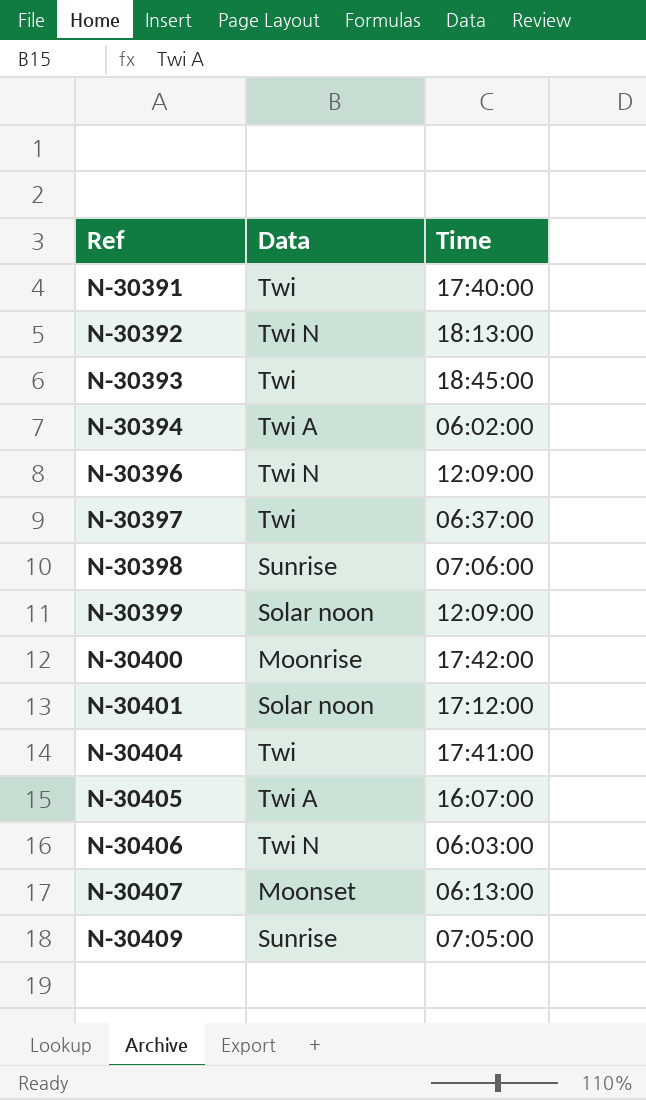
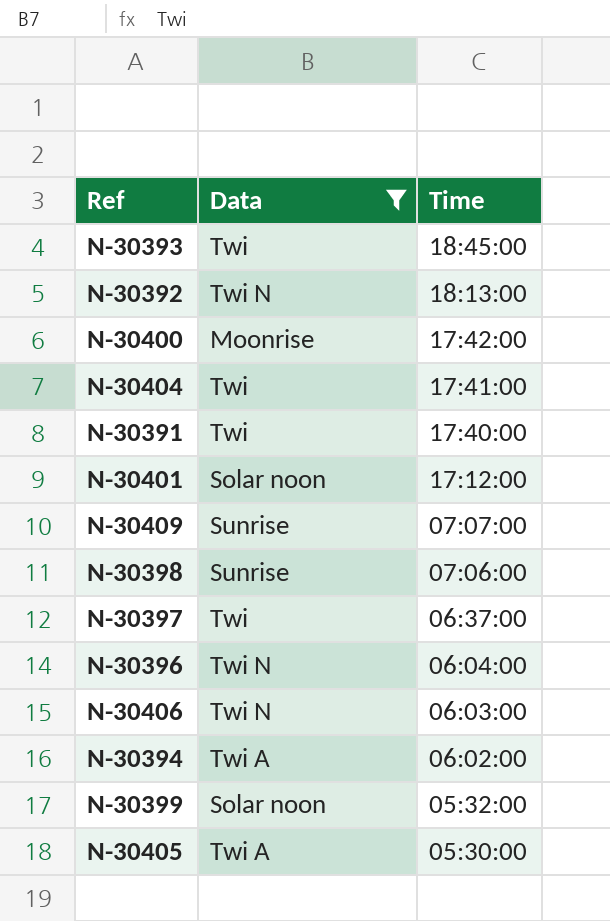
filter: none -> Data != Moonset
row order: Ref ascending -> Time descending
N-30409 | Time: 07:05:00 -> 07:07:00
N-30396 | Time: 12:09:00 -> 06:04:00
N-30399 | Time: 12:09:00 -> 05:32:00
N-30405 | Time: 16:07:00 -> 05:30:00

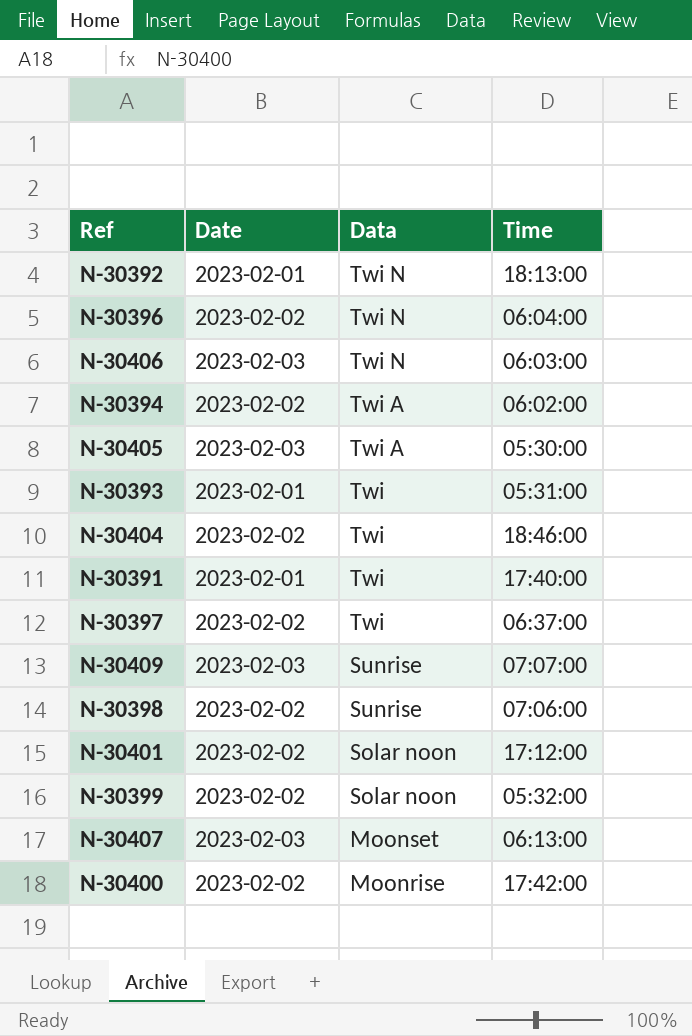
filter: Data != Moonset -> none
row order: Time descending -> Data descending
column Date | position: none -> 2
N-30393 | Time: 18:45:00 -> 05:31:00
N-30404 | Time: 17:41:00 -> 18:46:00

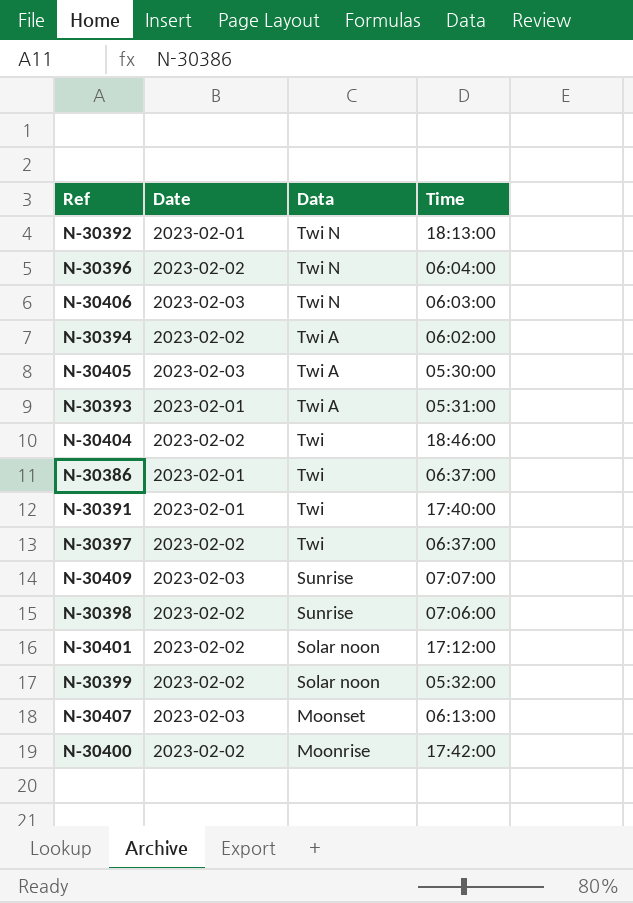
N-30393 | Data: Twi -> Twi A
row N-30386: none -> 2023-02-01 | Twi | 06:37:00

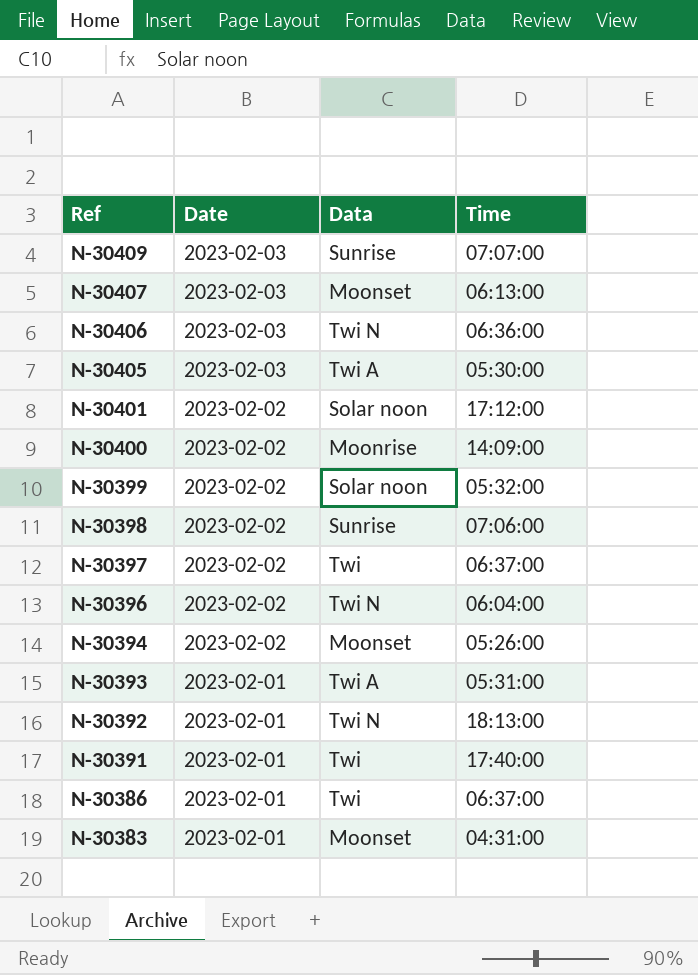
row order: Data descending -> Ref descending
row N-30404: 2023-02-02 | Twi | 18:46:00 -> none
N-30406 | Time: 06:03:00 -> 06:36:00
N-30400 | Time: 17:42:00 -> 14:09:00
N-30394 | Data: Twi A -> Moonset
N-30394 | Time: 06:02:00 -> 05:26:00
row N-30383: none -> 2023-02-01 | Moonset | 04:31:00

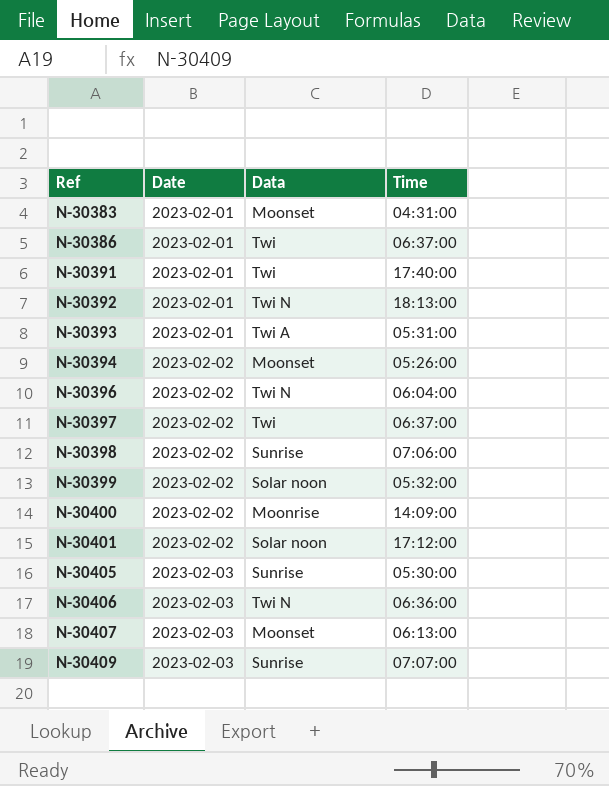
row order: Ref descending -> Ref ascending
N-30405 | Data: Twi A -> Sunrise

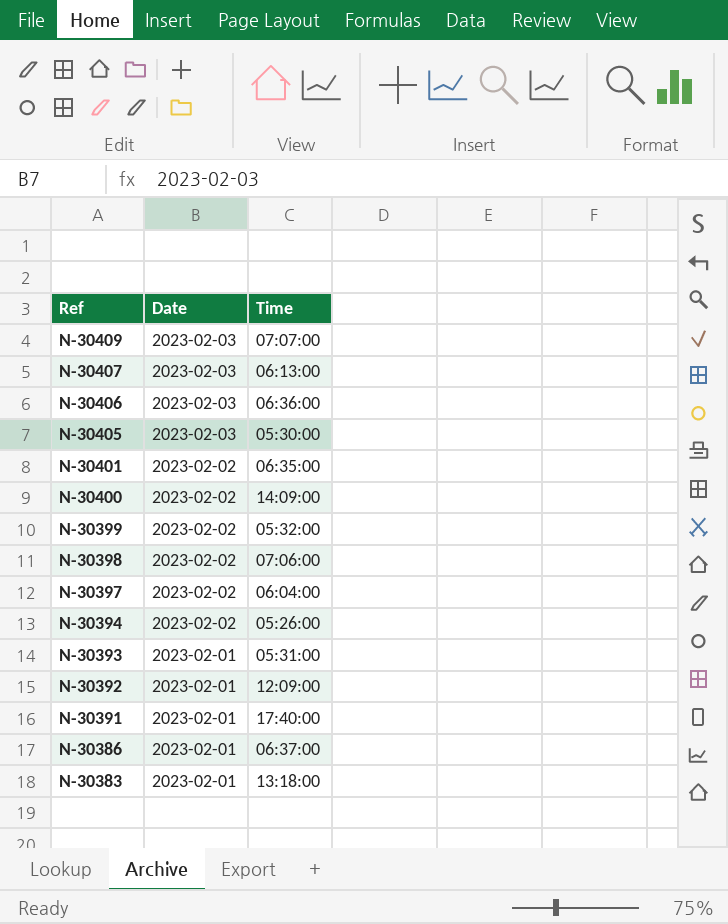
row order: Ref ascending -> Ref descending
column Data | position: 3 -> none
row N-30396: 2023-02-02 | Twi N | 06:04:00 -> none
N-30401 | Time: 17:12:00 -> 06:35:00
N-30397 | Time: 06:37:00 -> 06:04:00
N-30392 | Time: 18:13:00 -> 12:09:00
N-30383 | Time: 04:31:00 -> 13:18:00

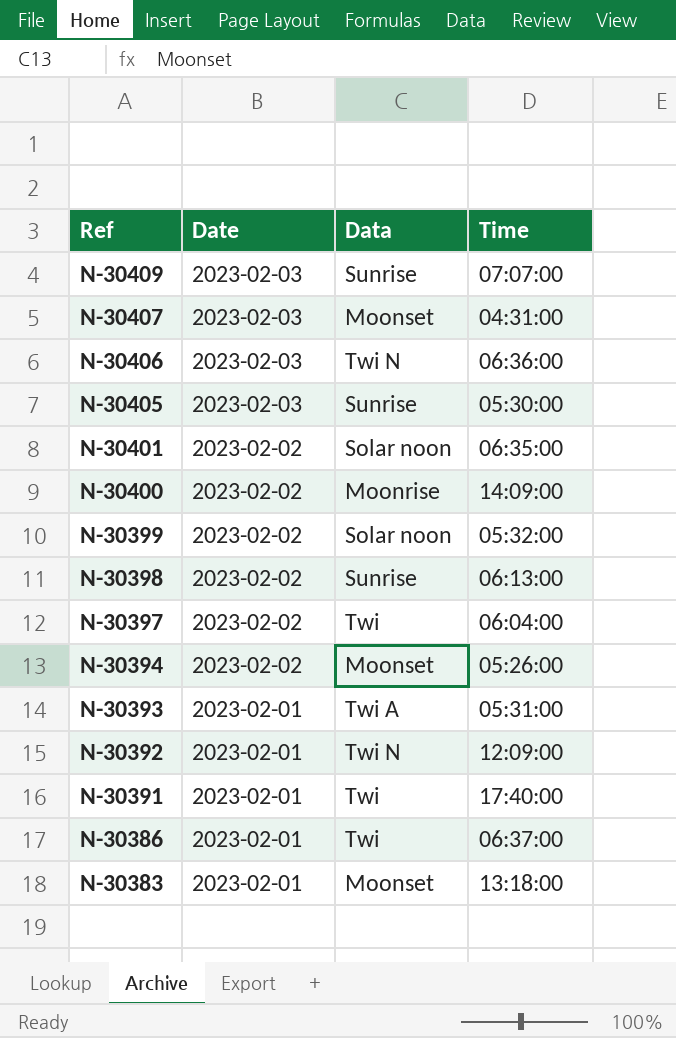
column Data | position: none -> 3
N-30407 | Time: 06:13:00 -> 04:31:00
N-30398 | Time: 07:06:00 -> 06:13:00

